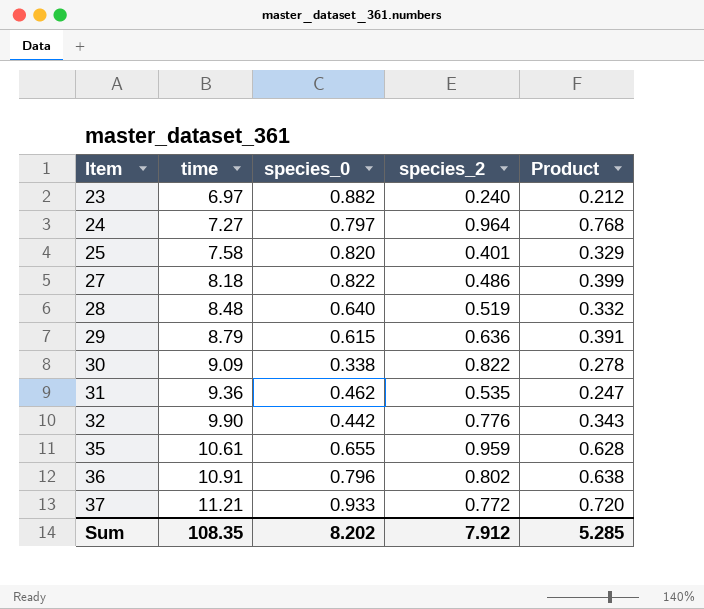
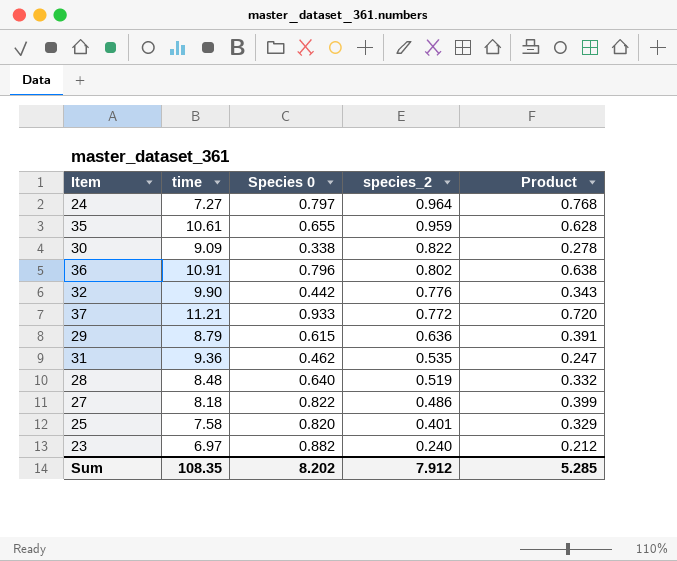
row order: Item ascending -> species_2 descending
column name: species_0 -> Species 0

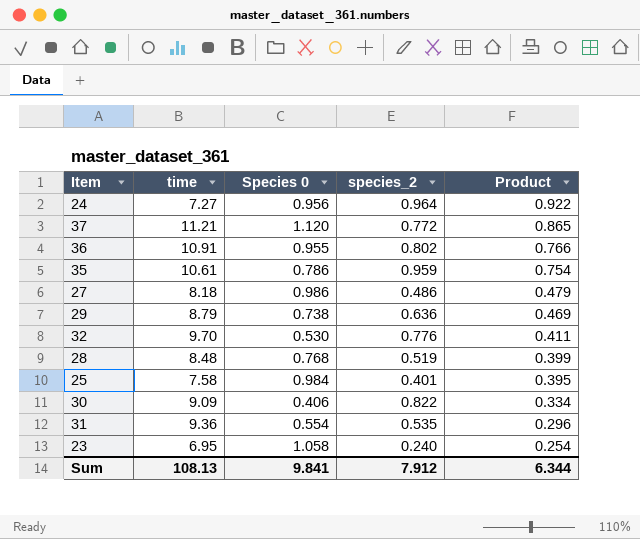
row order: species_2 descending -> Product descending
24 | Species 0: 0.797 -> 0.956
24 | Product: 0.768 -> 0.922
37 | Species 0: 0.933 -> 1.120
37 | Product: 0.720 -> 0.865
36 | Species 0: 0.796 -> 0.955
36 | Product: 0.638 -> 0.766
35 | Species 0: 0.655 -> 0.786
35 | Product: 0.628 -> 0.754
27 | Species 0: 0.822 -> 0.986
27 | Product: 0.399 -> 0.479
29 | Species 0: 0.615 -> 0.738
29 | Product: 0.391 -> 0.469
32 | time: 9.90 -> 9.70
32 | Species 0: 0.442 -> 0.530
32 | Product: 0.343 -> 0.411
28 | Species 0: 0.640 -> 0.768
28 | Product: 0.332 -> 0.399
25 | Species 0: 0.820 -> 0.984
25 | Product: 0.329 -> 0.395
30 | Species 0: 0.338 -> 0.406
30 | Product: 0.278 -> 0.334
31 | Species 0: 0.462 -> 0.554
31 | Product: 0.247 -> 0.296
23 | time: 6.97 -> 6.95
23 | Species 0: 0.882 -> 1.058
23 | Product: 0.212 -> 0.254
Sum | time: 108.35 -> 108.13
Sum | Species 0: 8.202 -> 9.841
Sum | Product: 5.285 -> 6.344

